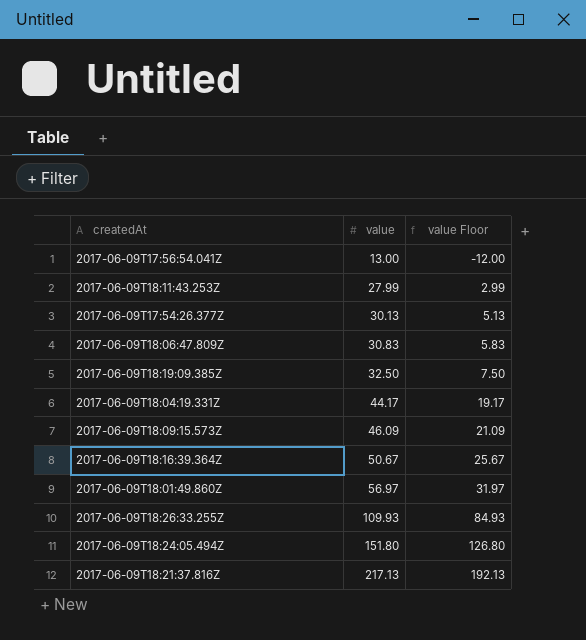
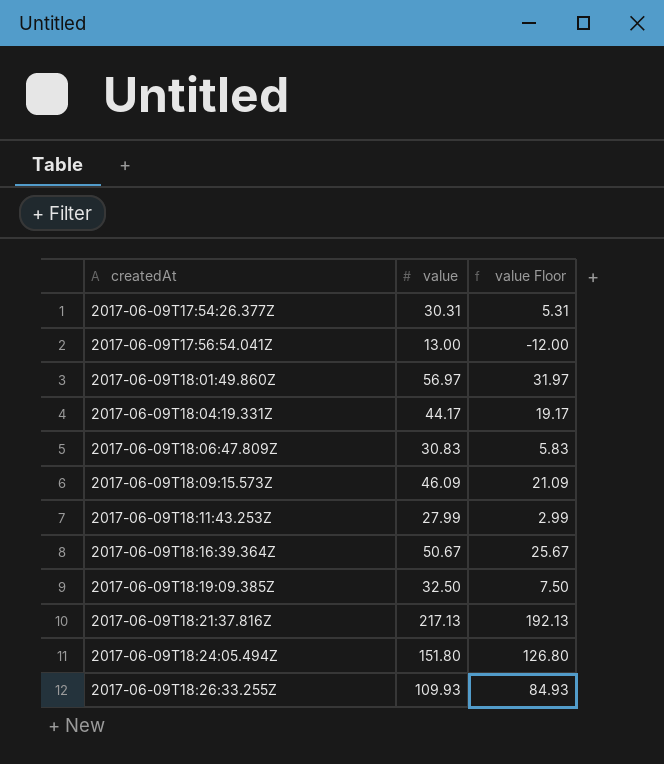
row order: value ascending -> createdAt ascending
2017-06-09T17:54:26.377Z | value: 30.13 -> 30.31
2017-06-09T17:54:26.377Z | value Floor: 5.13 -> 5.31

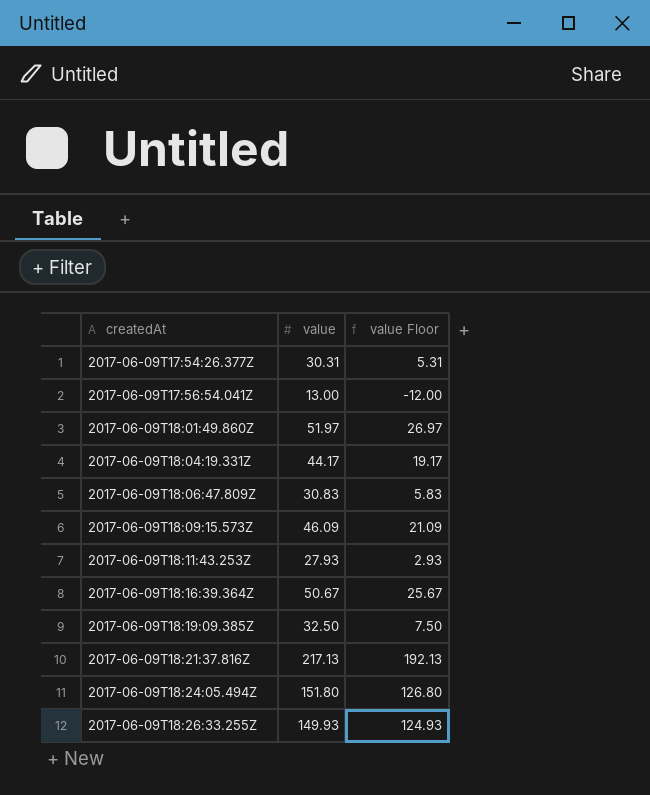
2017-06-09T18:01:49.860Z | value: 56.97 -> 51.97
2017-06-09T18:01:49.860Z | value Floor: 31.97 -> 26.97
2017-06-09T18:11:43.253Z | value: 27.99 -> 27.93
2017-06-09T18:11:43.253Z | value Floor: 2.99 -> 2.93
2017-06-09T18:26:33.255Z | value: 109.93 -> 149.93
2017-06-09T18:26:33.255Z | value Floor: 84.93 -> 124.93

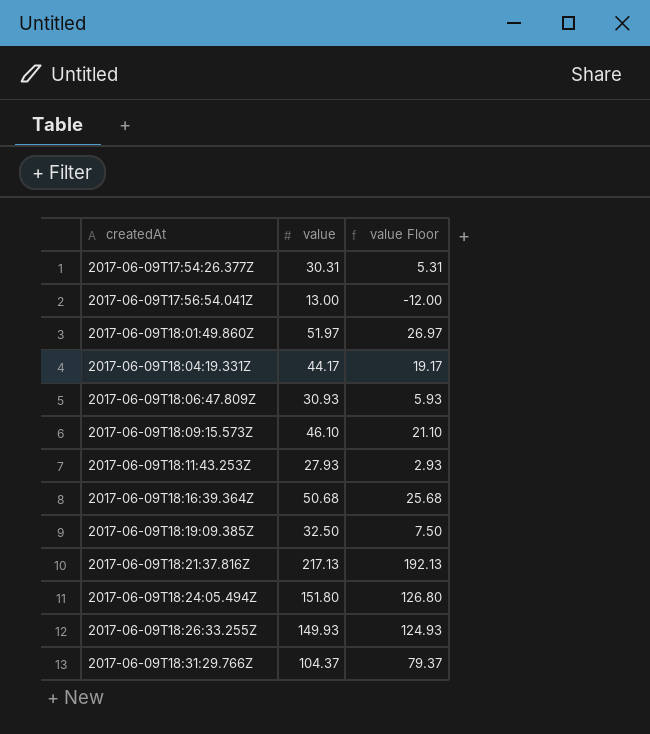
2017-06-09T18:06:47.809Z | value: 30.83 -> 30.93
2017-06-09T18:06:47.809Z | value Floor: 5.83 -> 5.93
2017-06-09T18:09:15.573Z | value: 46.09 -> 46.10
2017-06-09T18:09:15.573Z | value Floor: 21.09 -> 21.10
2017-06-09T18:16:39.364Z | value: 50.67 -> 50.68
2017-06-09T18:16:39.364Z | value Floor: 25.67 -> 25.68
row 2017-06-09T18:31:29.766Z: none -> 104.37 | 79.37

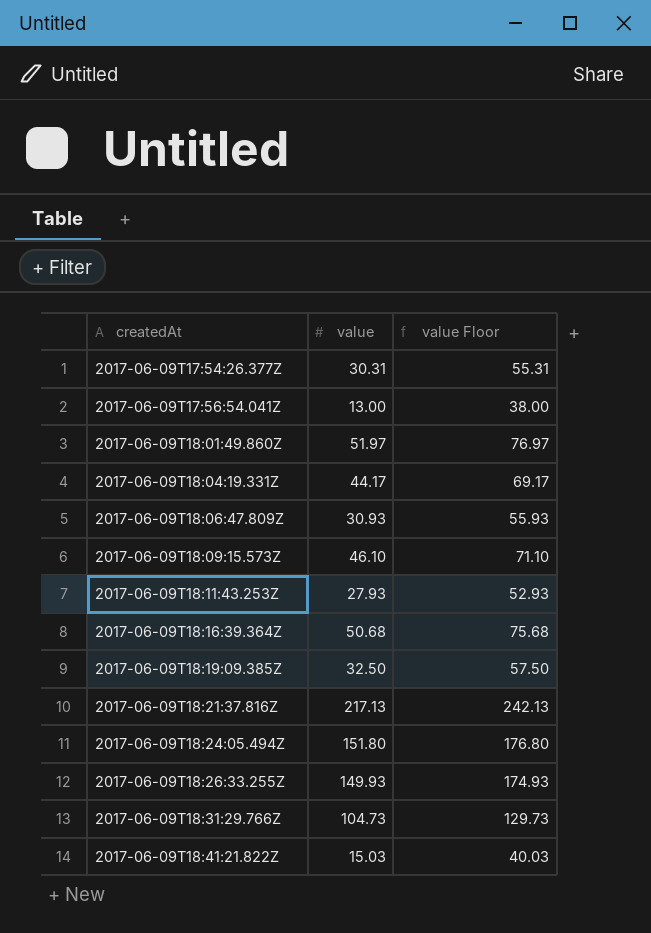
column value Floor | formula: [value] - 25 -> [value] + 25
2017-06-09T18:31:29.766Z | value: 104.37 -> 104.73
row 2017-06-09T18:41:21.822Z: none -> 15.03 | 40.03

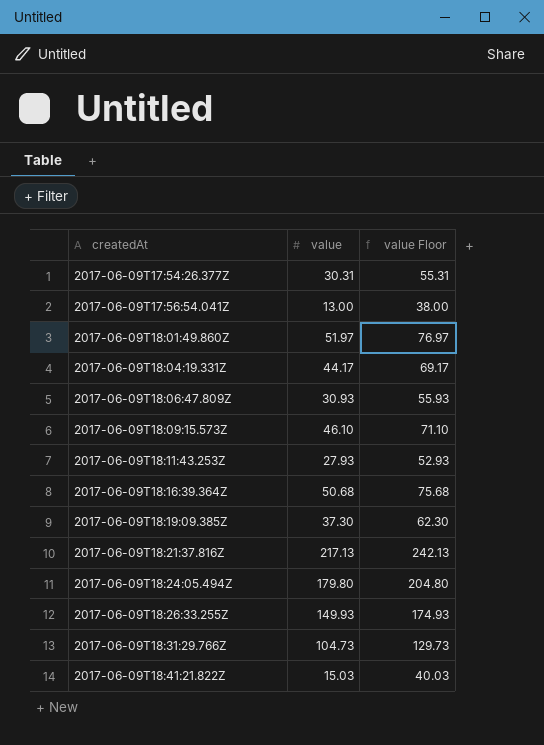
2017-06-09T18:19:09.385Z | value: 32.50 -> 37.30
2017-06-09T18:19:09.385Z | value Floor: 57.50 -> 62.30
2017-06-09T18:24:05.494Z | value: 151.80 -> 179.80
2017-06-09T18:24:05.494Z | value Floor: 176.80 -> 204.80

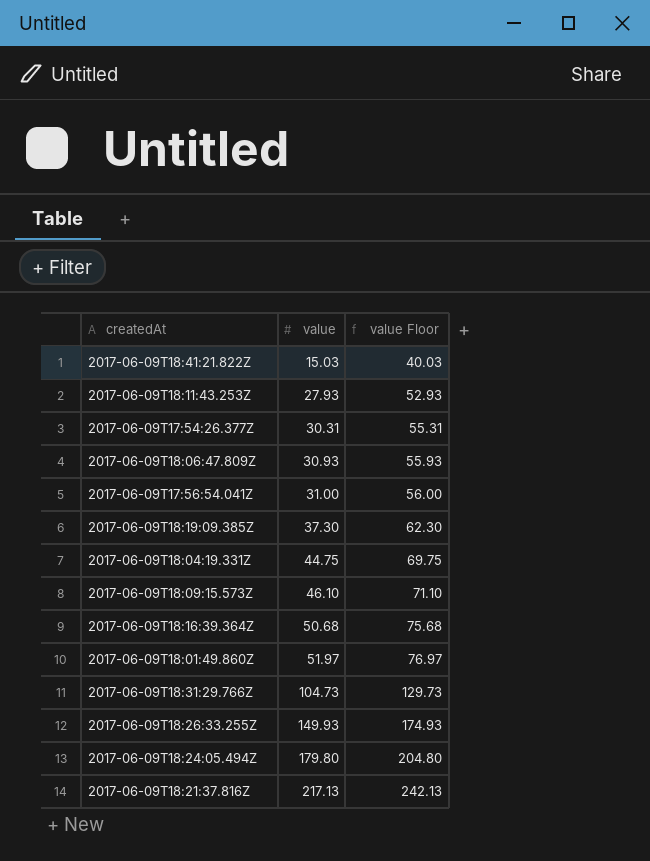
row order: createdAt ascending -> value ascending
2017-06-09T17:56:54.041Z | value: 13.00 -> 31.00
2017-06-09T17:56:54.041Z | value Floor: 38.00 -> 56.00
2017-06-09T18:04:19.331Z | value: 44.17 -> 44.75
2017-06-09T18:04:19.331Z | value Floor: 69.17 -> 69.75

